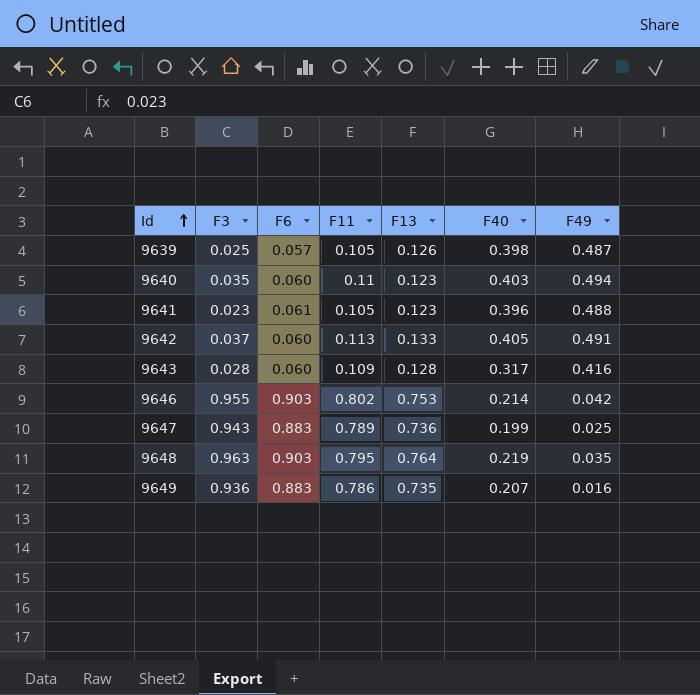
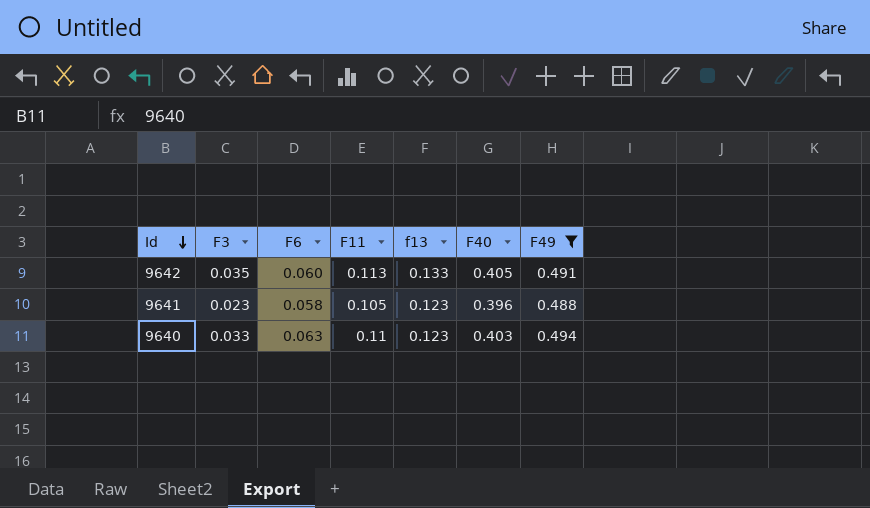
filter: none -> F49 >= 0.488
row order: Id ascending -> Id descending
column name: F13 -> f13
9642 | F3: 0.037 -> 0.035
9641 | F6: 0.061 -> 0.058
9640 | F3: 0.035 -> 0.033
9640 | F6: 0.060 -> 0.063

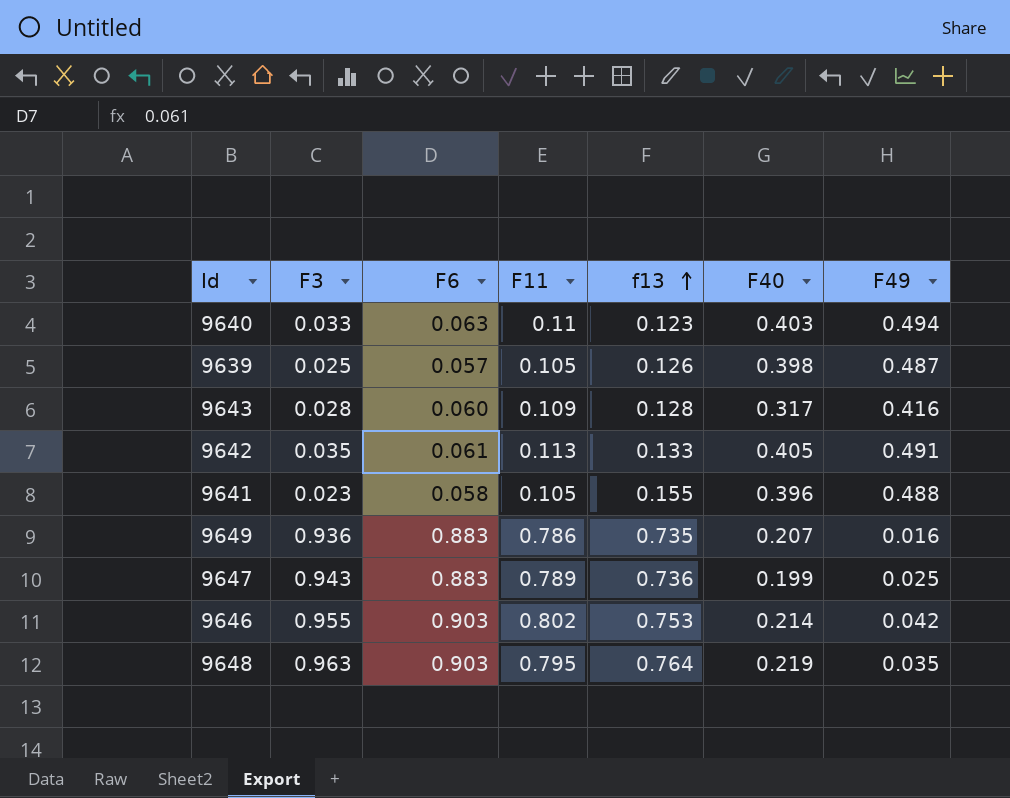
filter: F49 >= 0.488 -> none
row order: Id descending -> f13 ascending
9642 | F6: 0.060 -> 0.061
9641 | f13: 0.123 -> 0.155

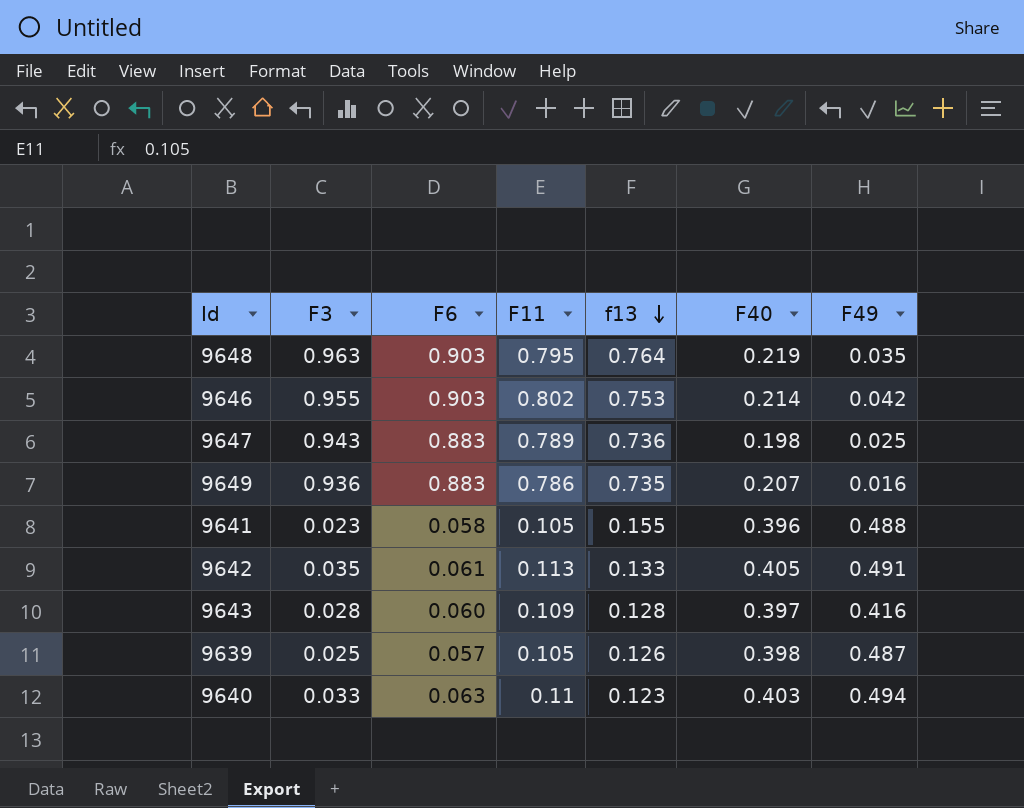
row order: f13 ascending -> f13 descending
9647 | F40: 0.199 -> 0.198
9643 | F40: 0.317 -> 0.397

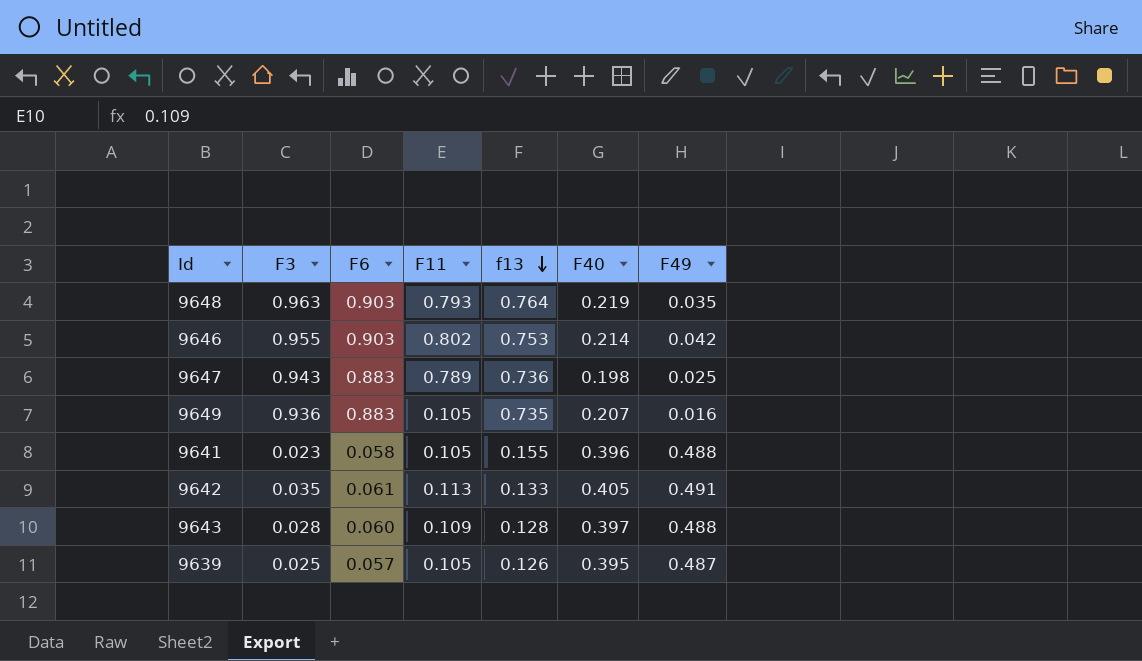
row 9640: 0.033 | 0.063 | 0.11 | 0.123 | 0.403 | 0.494 -> none
9648 | F11: 0.795 -> 0.793
9649 | F11: 0.786 -> 0.105
9643 | F49: 0.416 -> 0.488
9639 | F40: 0.398 -> 0.395

